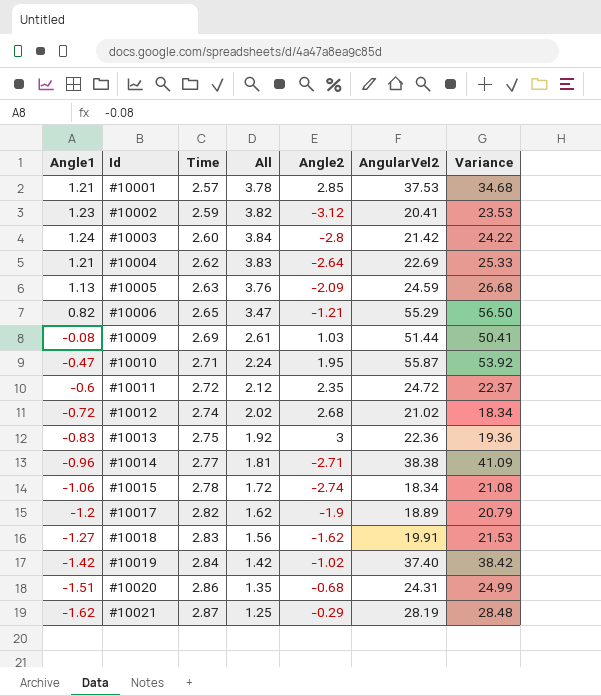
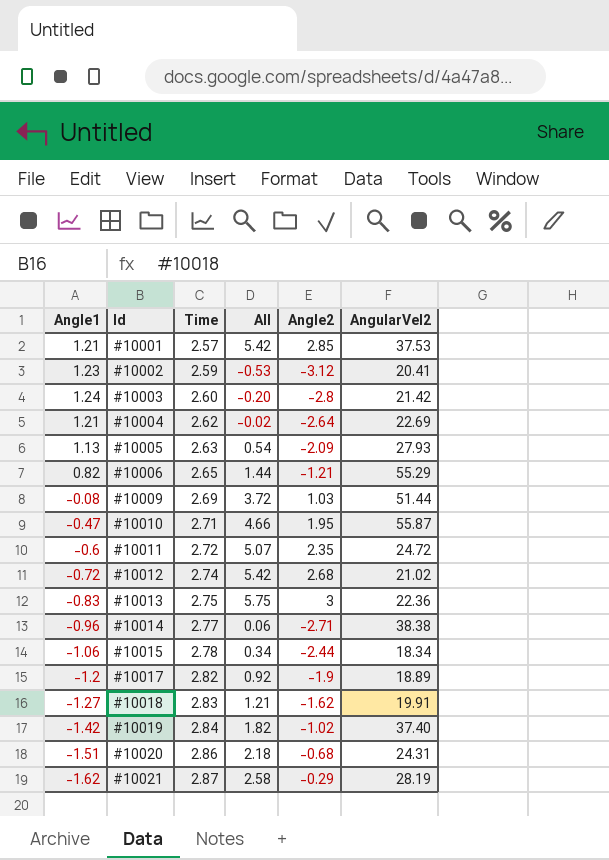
column Variance | formula: [AngularVel2] - [Angle2] -> none
column All | formula: [Angle1] + [Time] -> [Time] + [Angle2]
#10005 | AngularVel2: 24.59 -> 27.93
#10015 | Angle2: -2.74 -> -2.44

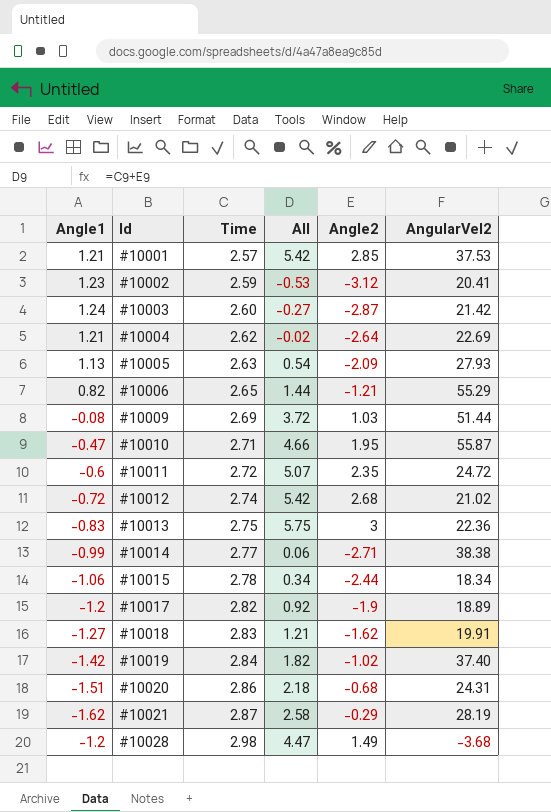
#10003 | All: -0.20 -> -0.27
#10003 | Angle2: -2.8 -> -2.87
#10014 | Angle1: -0.96 -> -0.99
row #10028: none -> -1.2 | 2.98 | 4.47 | 1.49 | -3.68

